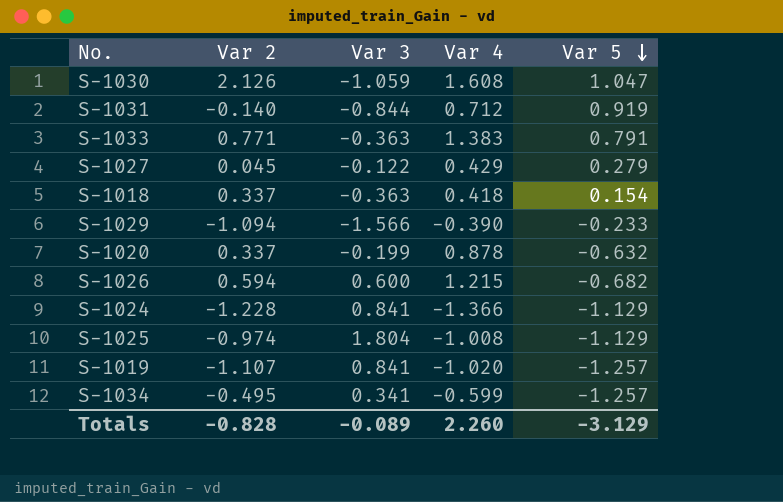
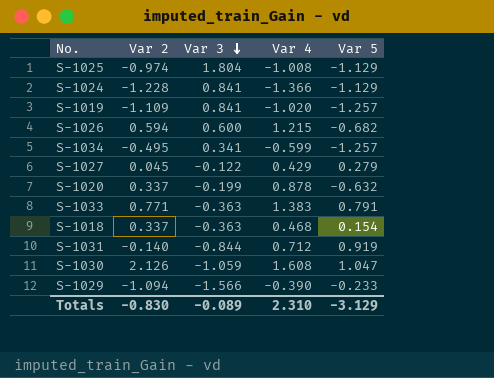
row order: Var 5 descending -> Var 3 descending
S-1019 | Var 2: -1.107 -> -1.109
S-1018 | Var 4: 0.418 -> 0.468
Totals | Var 2: -0.828 -> -0.830
Totals | Var 4: 2.260 -> 2.310

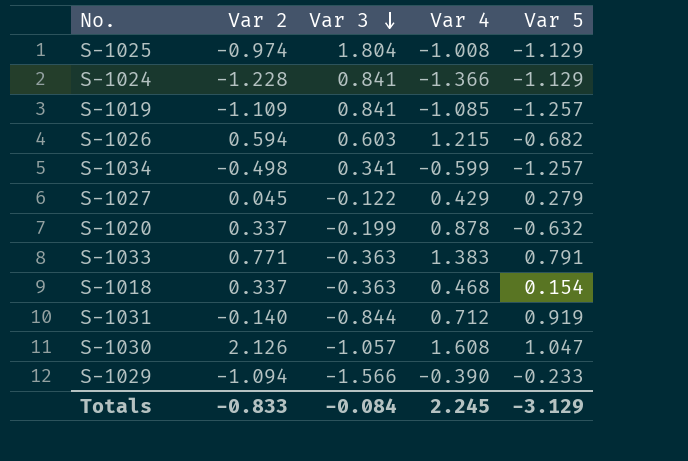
S-1019 | Var 4: -1.020 -> -1.085
S-1026 | Var 3: 0.600 -> 0.603
S-1034 | Var 2: -0.495 -> -0.498
S-1030 | Var 3: -1.059 -> -1.057
Totals | Var 2: -0.830 -> -0.833
Totals | Var 3: -0.089 -> -0.084
Totals | Var 4: 2.310 -> 2.245

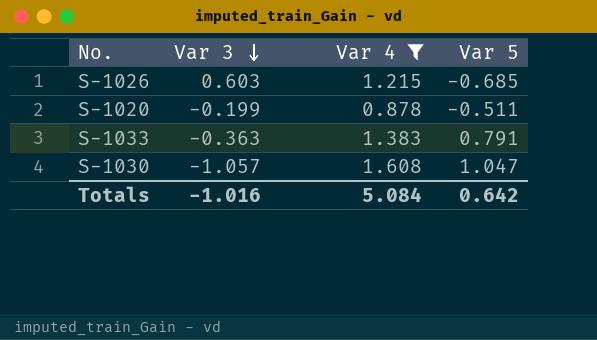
filter: none -> Var 4 >= 0.878
column Var 2 | position: 2 -> none
S-1026 | Var 5: -0.682 -> -0.685
S-1020 | Var 5: -0.632 -> -0.511
Totals | Var 3: -0.084 -> -1.016
Totals | Var 4: 2.245 -> 5.084
Totals | Var 5: -3.129 -> 0.642

